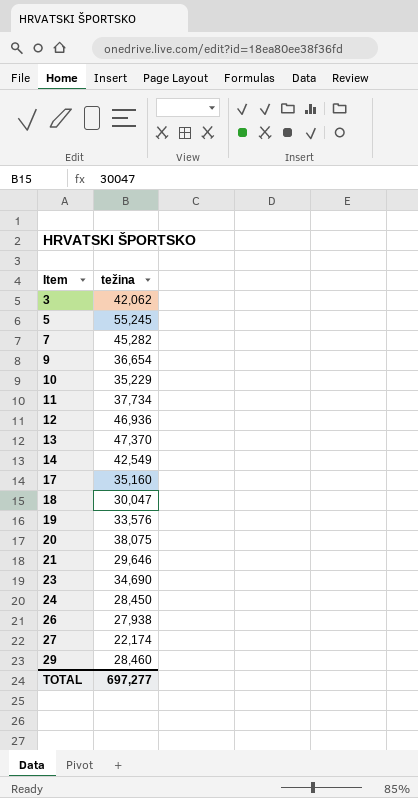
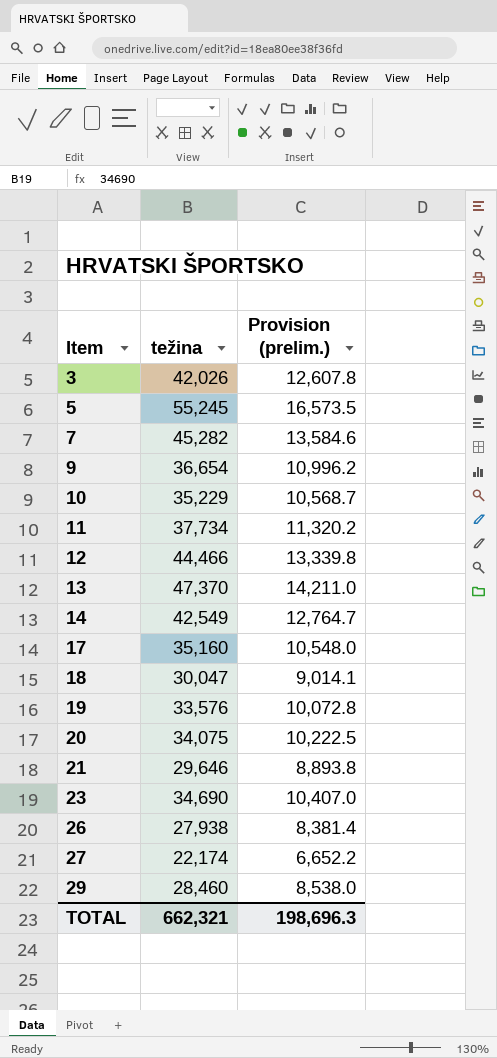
column Provision (prelim.) | formula: none -> [težina] * 0.3
row 24: 28,450 -> none
3 | težina: 42,062 -> 42,026
12 | težina: 46,936 -> 44,466
20 | težina: 38,075 -> 34,075
TOTAL | težina: 697,277 -> 662,321

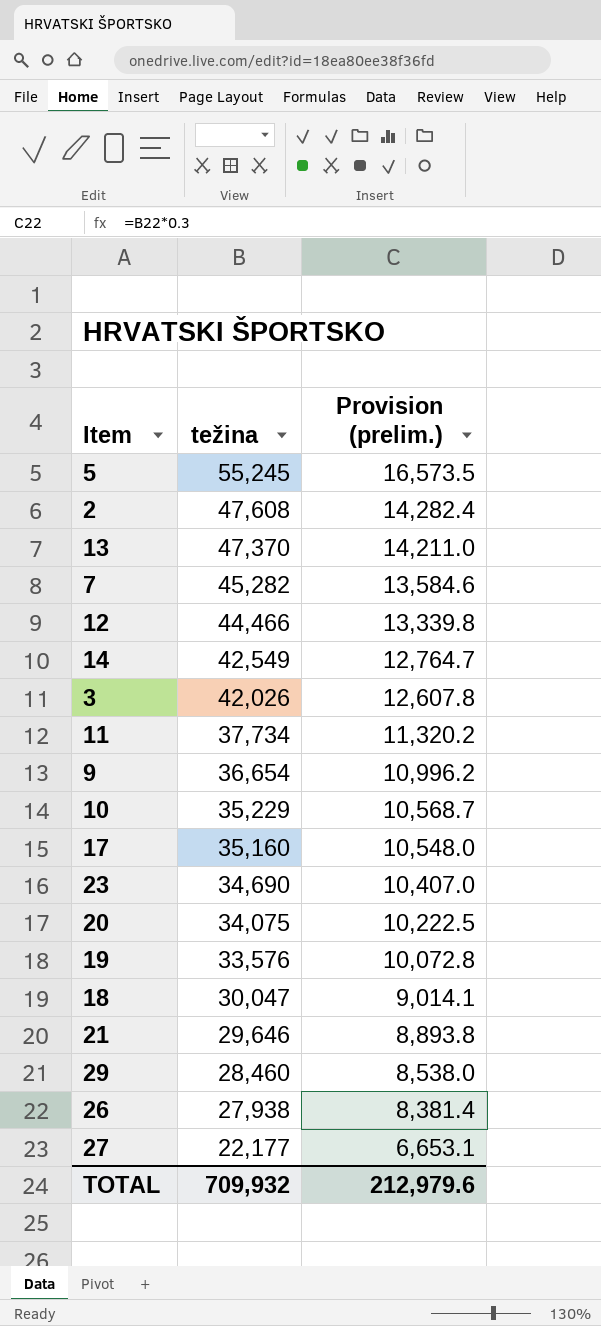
row order: Item ascending -> težina descending
row 2: none -> 47,608 | 14,282.4
27 | težina: 22,174 -> 22,177
27 | Provision (prelim.): 6,652.2 -> 6,653.1
TOTAL | težina: 662,321 -> 709,932
TOTAL | Provision (prelim.): 198,696.3 -> 212,979.6

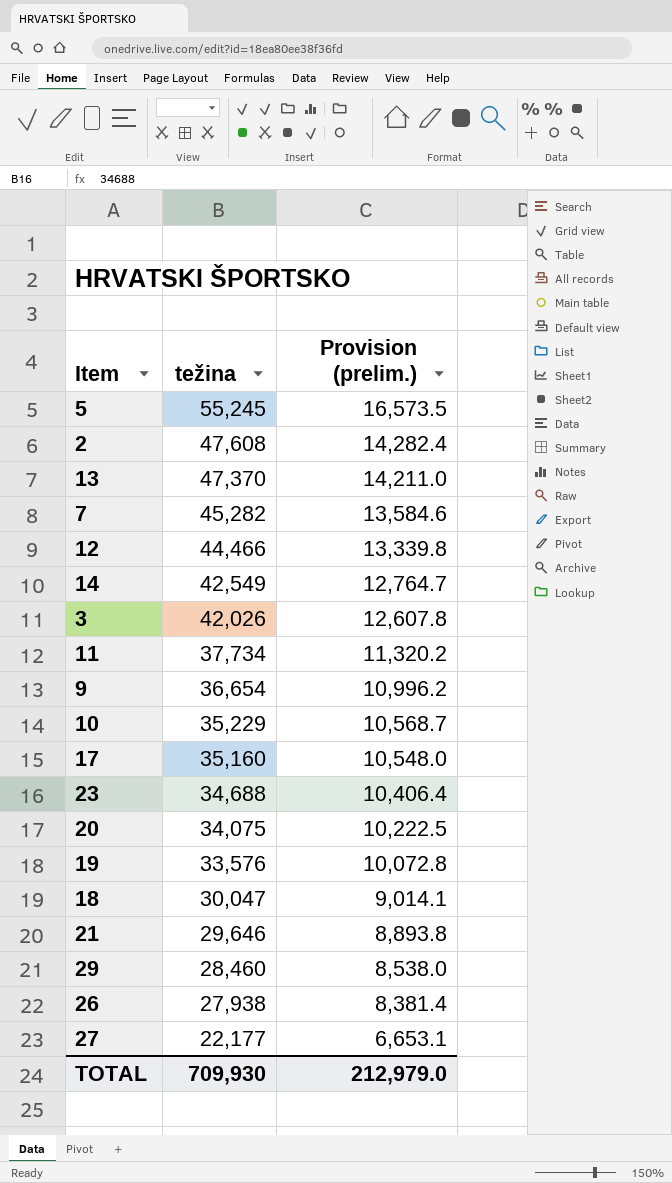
23 | težina: 34,690 -> 34,688
23 | Provision (prelim.): 10,407.0 -> 10,406.4
TOTAL | težina: 709,932 -> 709,930
TOTAL | Provision (prelim.): 212,979.6 -> 212,979.0

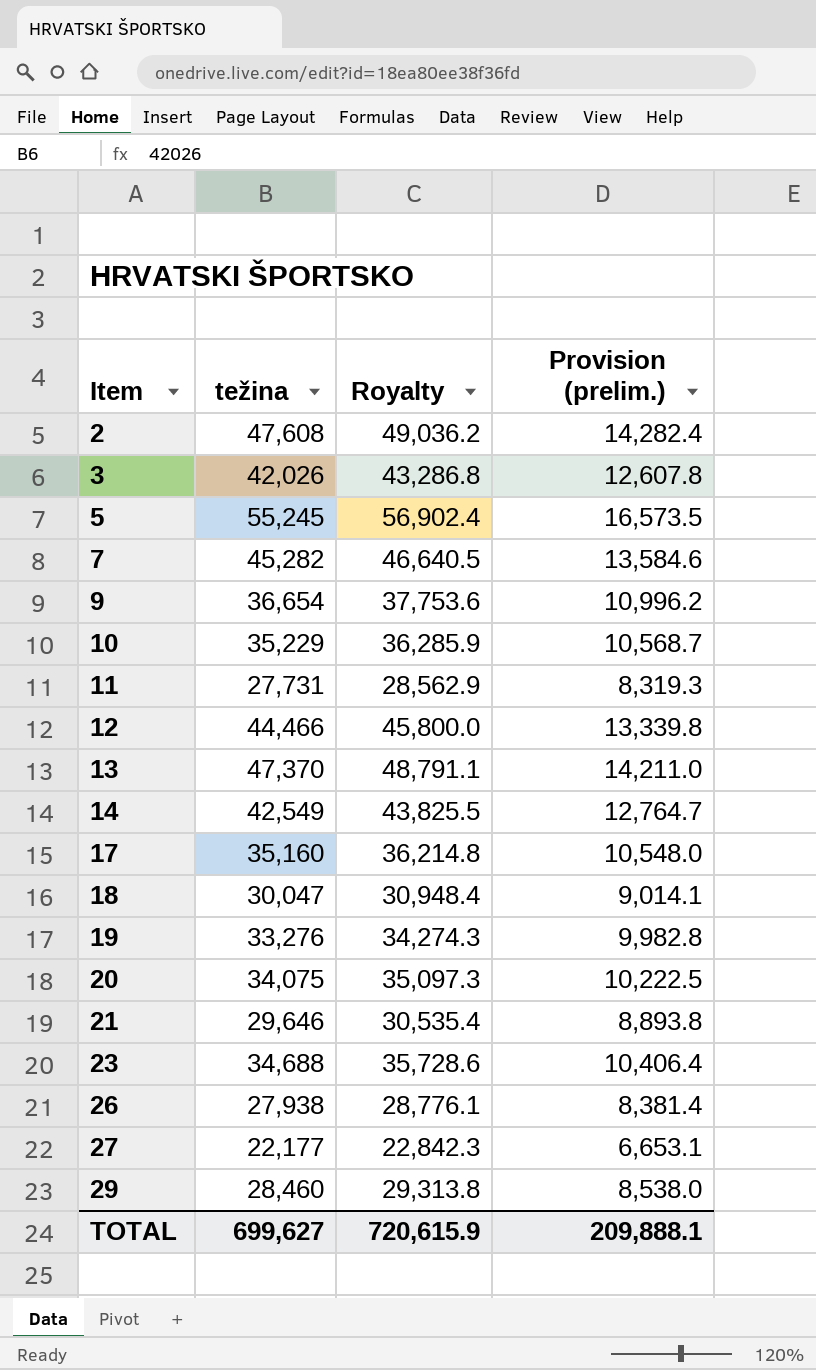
row order: težina descending -> Item ascending
column Royalty | formula: none -> [težina] * 1.03
11 | težina: 37,734 -> 27,731
11 | Provision (prelim.): 11,320.2 -> 8,319.3
19 | težina: 33,576 -> 33,276
19 | Provision (prelim.): 10,072.8 -> 9,982.8
TOTAL | težina: 709,930 -> 699,627
TOTAL | Provision (prelim.): 212,979.0 -> 209,888.1

